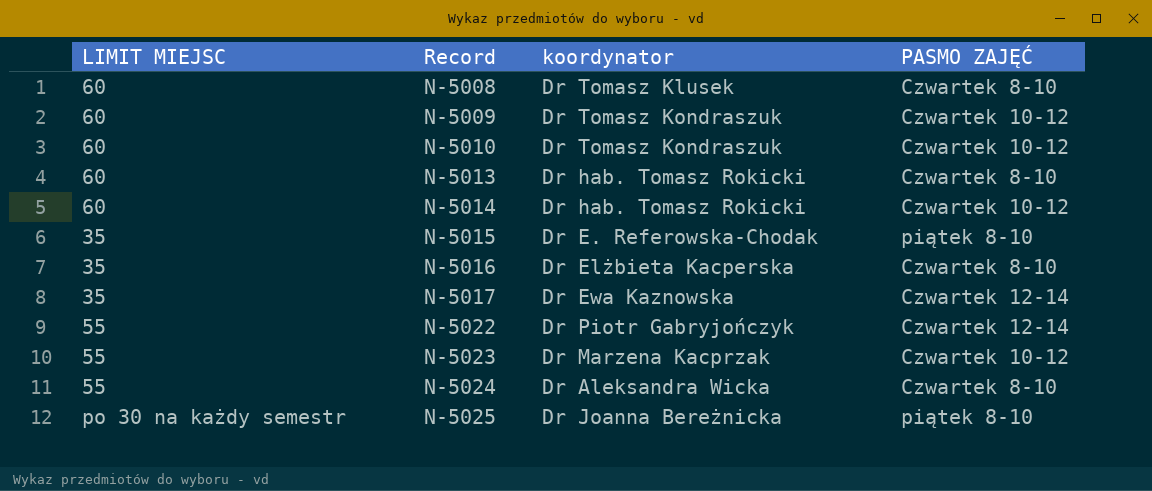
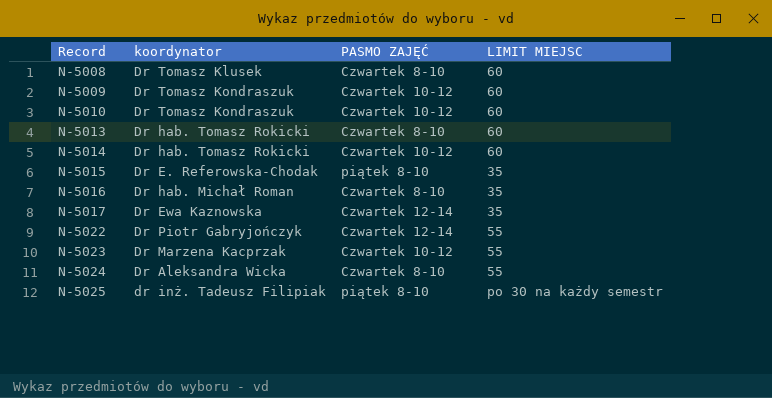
column LIMIT MIEJSC | position: 1 -> 4
N-5016 | koordynator: Dr Elżbieta Kacperska -> Dr hab. Michał Roman
N-5025 | koordynator: Dr Joanna Bereżnicka -> dr inż. Tadeusz Filipiak

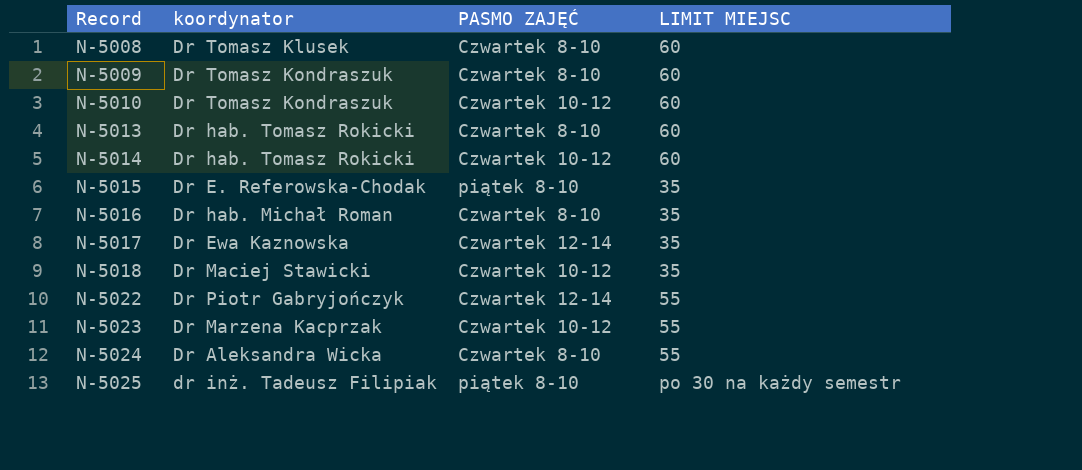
N-5009 | PASMO ZAJĘĆ: Czwartek 10-12 -> Czwartek 8-10
row N-5018: none -> Dr Maciej Stawicki | Czwartek 10-12 | 35

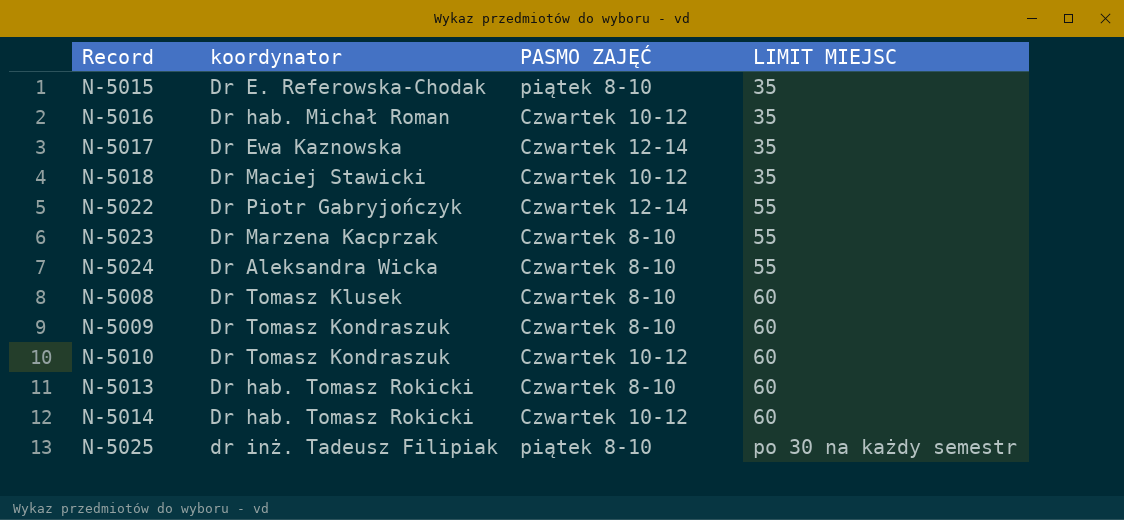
row order: Record ascending -> LIMIT MIEJSC ascending
N-5016 | PASMO ZAJĘĆ: Czwartek 8-10 -> Czwartek 10-12
N-5023 | PASMO ZAJĘĆ: Czwartek 10-12 -> Czwartek 8-10

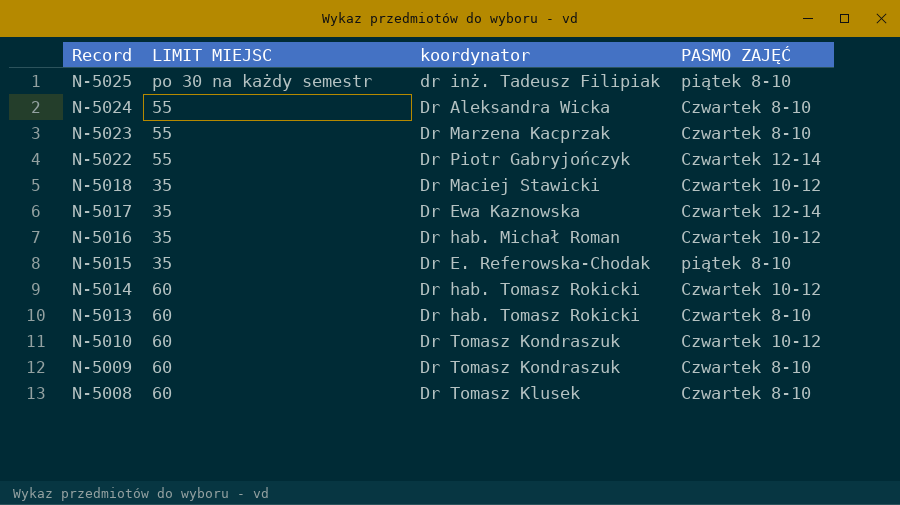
row order: LIMIT MIEJSC ascending -> Record descending
column LIMIT MIEJSC | position: 4 -> 2

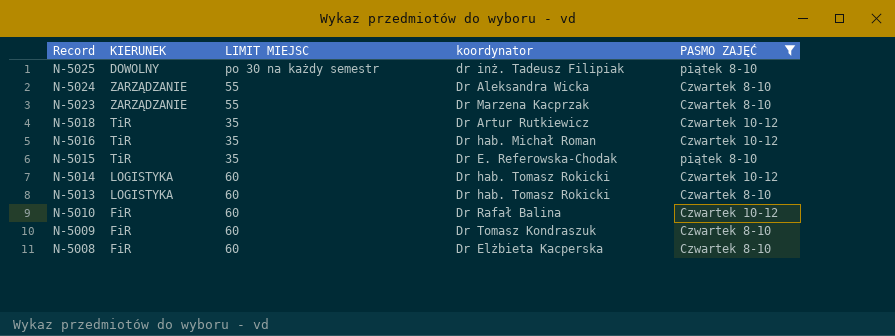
filter: none -> PASMO ZAJĘĆ != Czwartek 12-14
column KIERUNEK | position: none -> 2
N-5018 | koordynator: Dr Maciej Stawicki -> Dr Artur Rutkiewicz
N-5010 | koordynator: Dr Tomasz Kondraszuk -> Dr Rafał Balina
N-5008 | koordynator: Dr Tomasz Klusek -> Dr Elżbieta Kacperska

